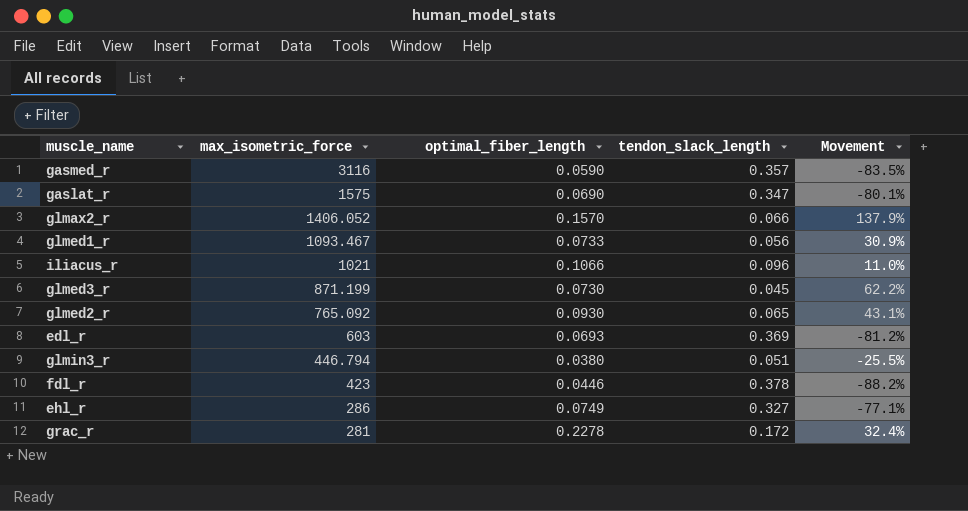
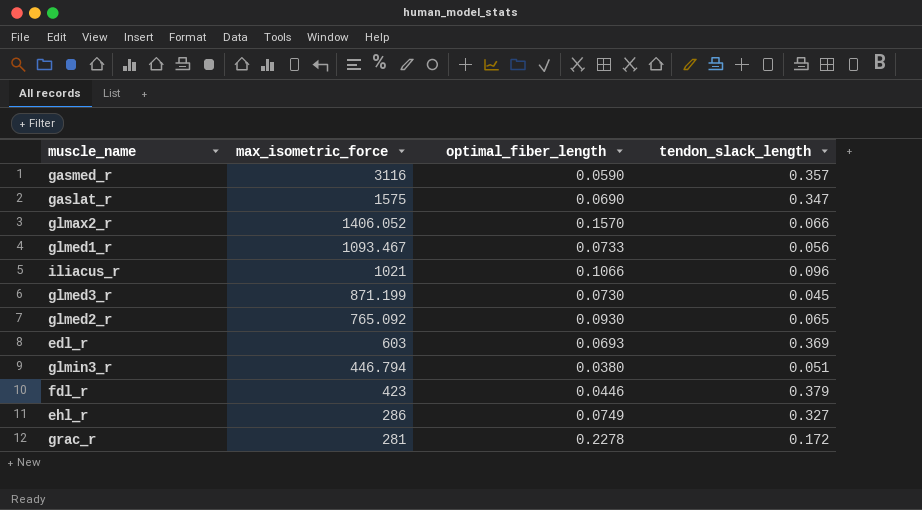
column Movement | formula: ([optimal_fiber_length] - [tendon_slack_length]) / [tendon_slack_length] -> none
fdl_r | tendon_slack_length: 0.378 -> 0.379

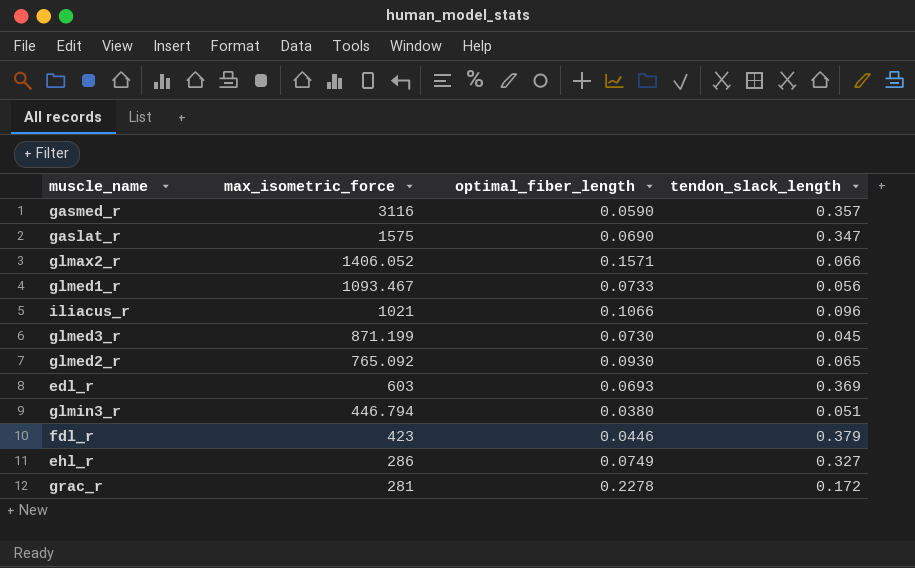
glmax2_r | optimal_fiber_length: 0.1570 -> 0.1571

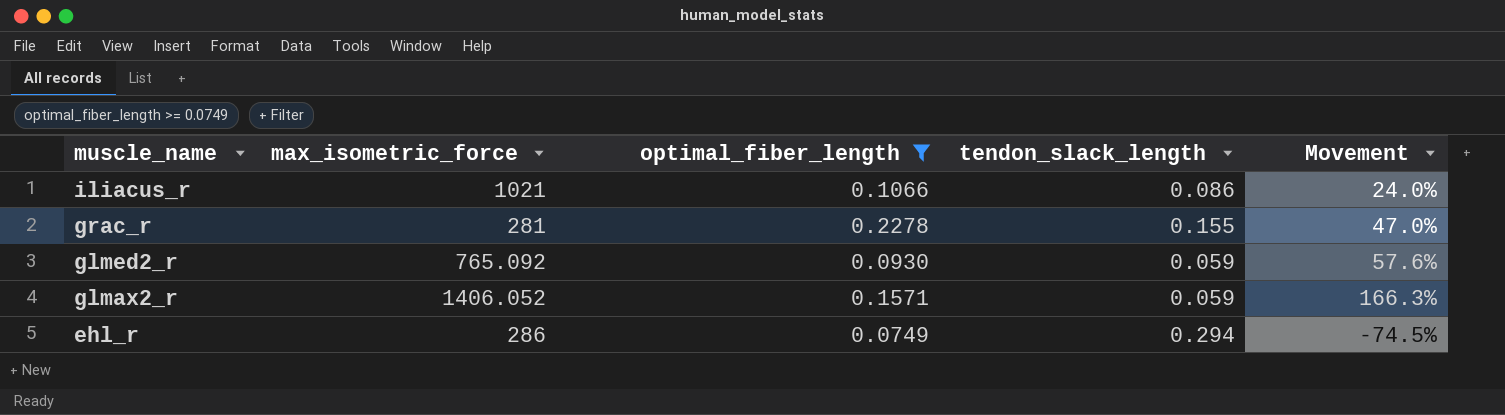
filter: none -> optimal_fiber_length >= 0.0749
row order: max_isometric_force descending -> muscle_name descending
column Movement | formula: none -> ([optimal_fiber_length] - [tendon_slack_length]) / [tendon_slack_length]
iliacus_r | tendon_slack_length: 0.096 -> 0.086
grac_r | tendon_slack_length: 0.172 -> 0.155
glmed2_r | tendon_slack_length: 0.065 -> 0.059
glmax2_r | tendon_slack_length: 0.066 -> 0.059
ehl_r | tendon_slack_length: 0.327 -> 0.294

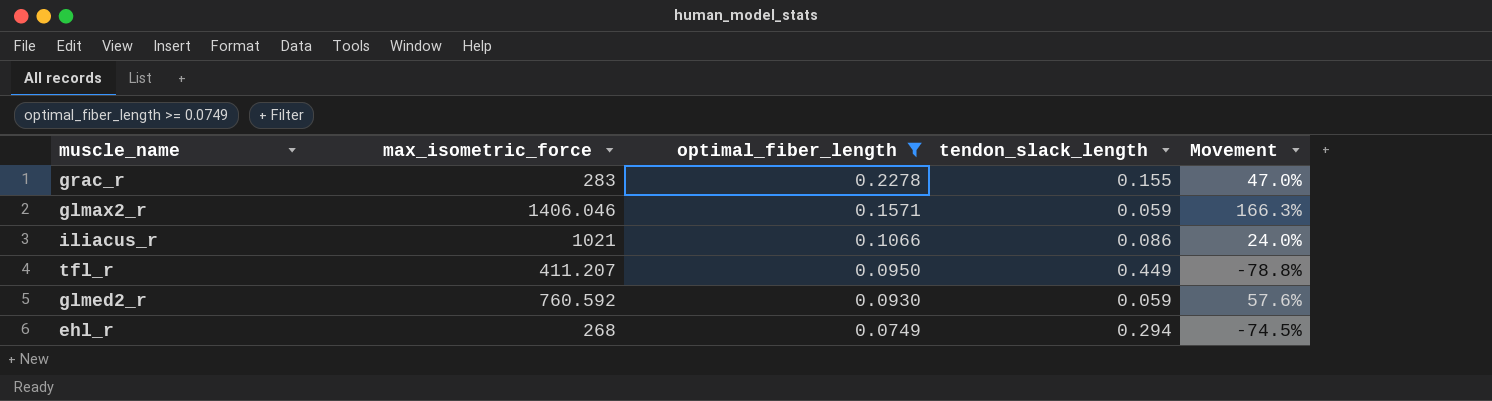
row order: muscle_name descending -> optimal_fiber_length descending
grac_r | max_isometric_force: 281 -> 283
glmax2_r | max_isometric_force: 1406.052 -> 1406.046
row tfl_r: none -> 411.207 | 0.0950 | 0.449 | -78.8%
glmed2_r | max_isometric_force: 765.092 -> 760.592
ehl_r | max_isometric_force: 286 -> 268

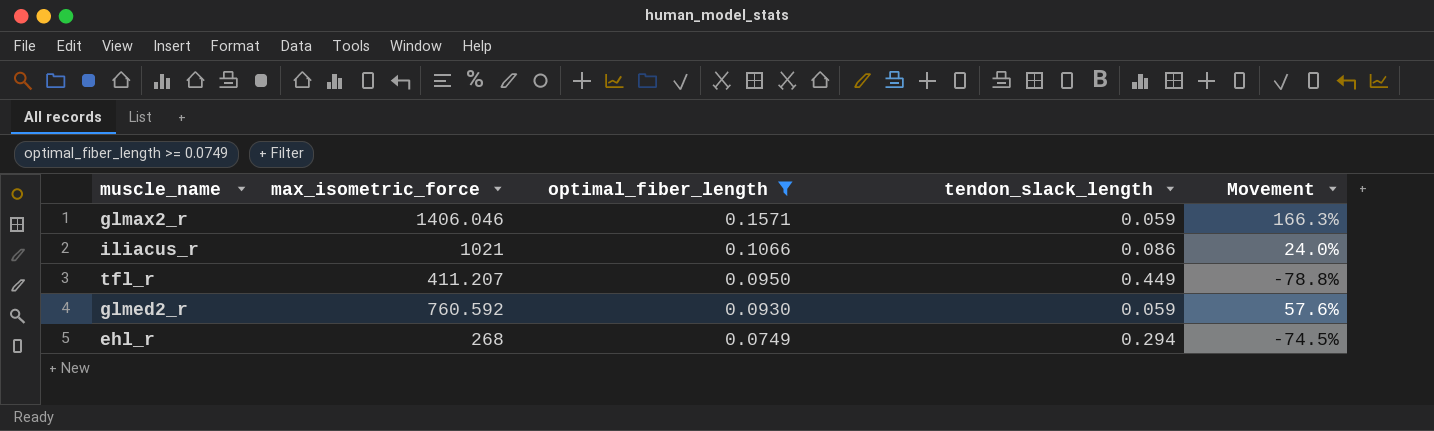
row grac_r: 283 | 0.2278 | 0.155 | 47.0% -> none

